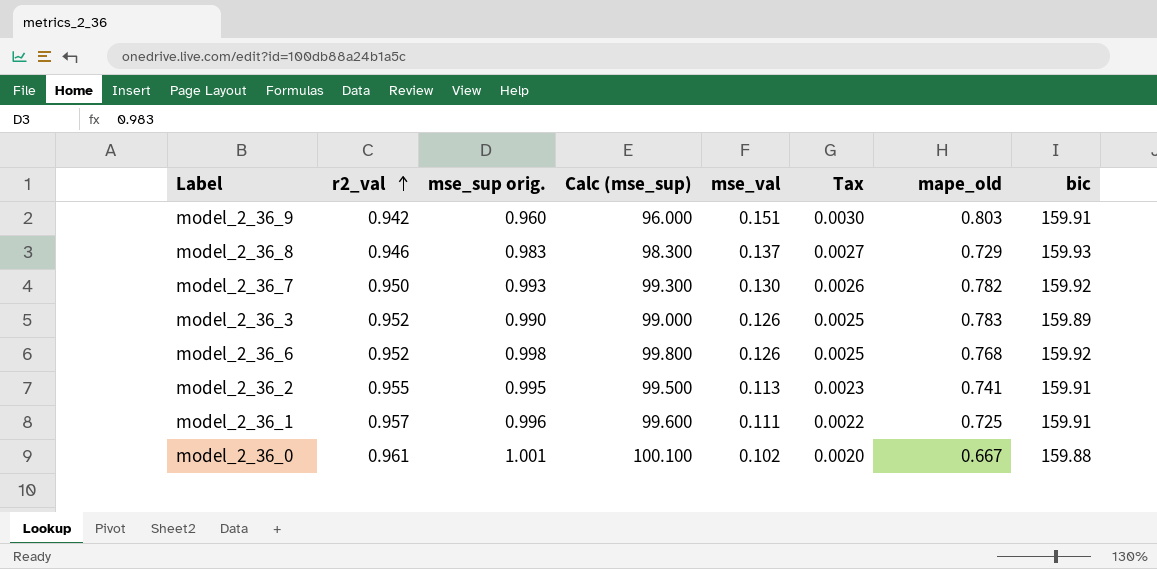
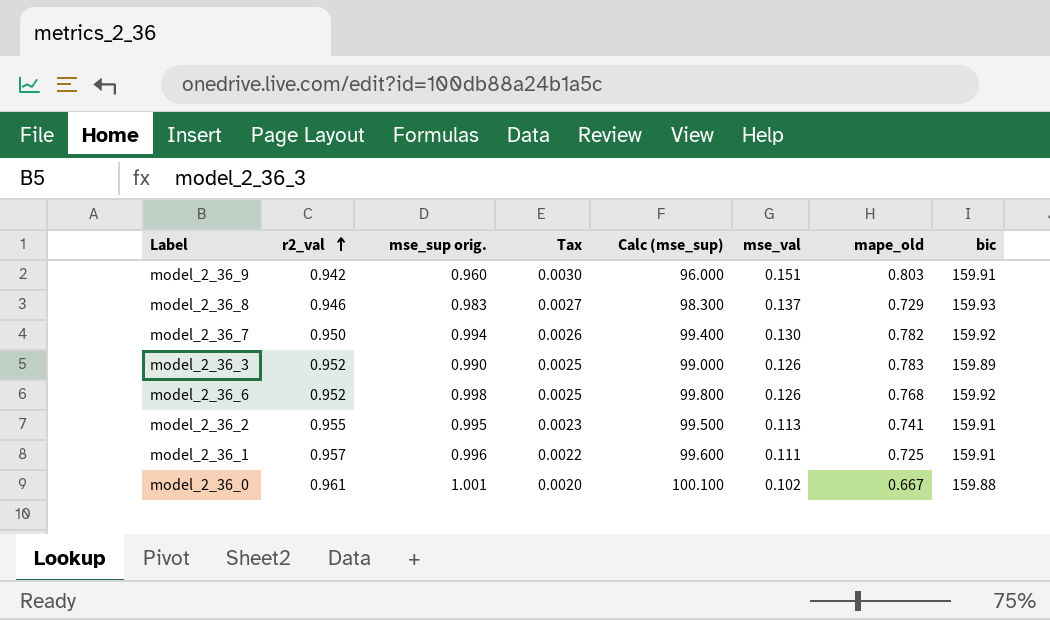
column Tax | position: 6 -> 4
model_2_36_7 | mse_sup orig.: 0.993 -> 0.994
model_2_36_7 | Calc (mse_sup): 99.300 -> 99.400

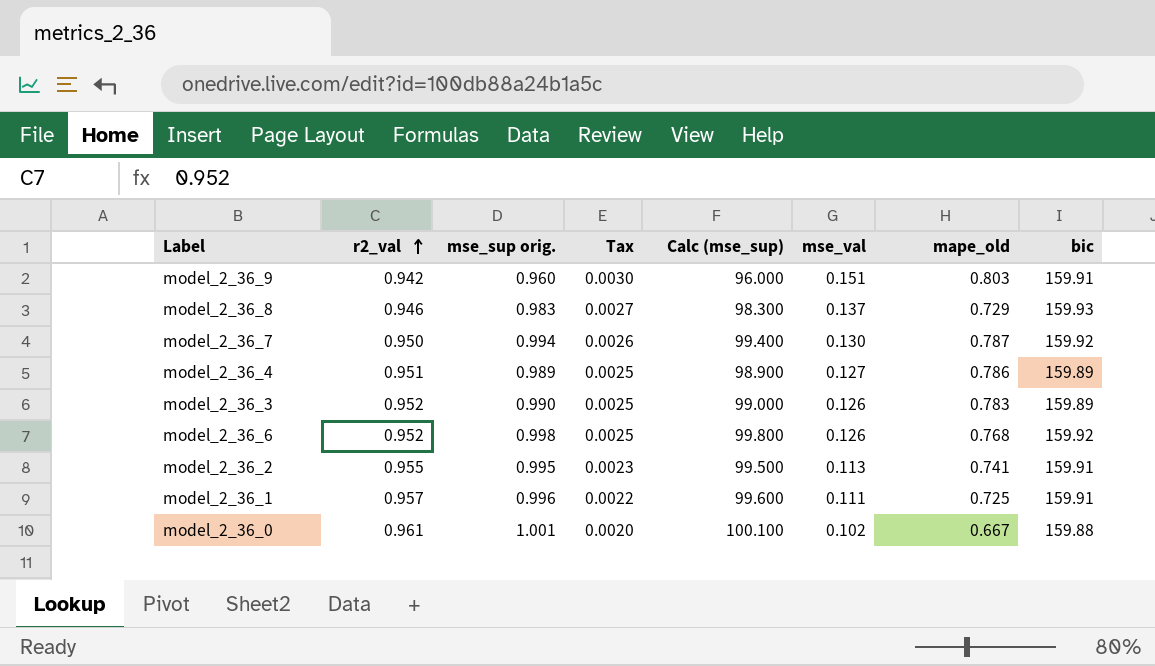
model_2_36_7 | mape_old: 0.782 -> 0.787
row model_2_36_4: none -> 0.951 | 0.989 | 0.0025 | 98.900 | 0.127 | 0.786 | 159.89

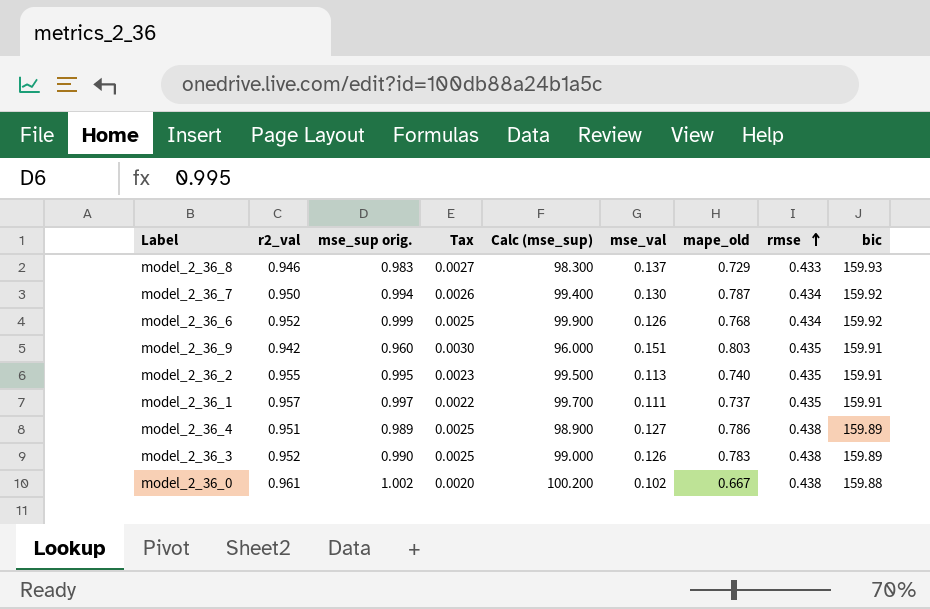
row order: r2_val ascending -> rmse ascending
column rmse | position: none -> 8
model_2_36_6 | mse_sup orig.: 0.998 -> 0.999
model_2_36_6 | Calc (mse_sup): 99.800 -> 99.900
model_2_36_2 | mape_old: 0.741 -> 0.740
model_2_36_1 | mse_sup orig.: 0.996 -> 0.997
model_2_36_1 | Calc (mse_sup): 99.600 -> 99.700
model_2_36_1 | mape_old: 0.725 -> 0.737
model_2_36_0 | mse_sup orig.: 1.001 -> 1.002
model_2_36_0 | Calc (mse_sup): 100.100 -> 100.200

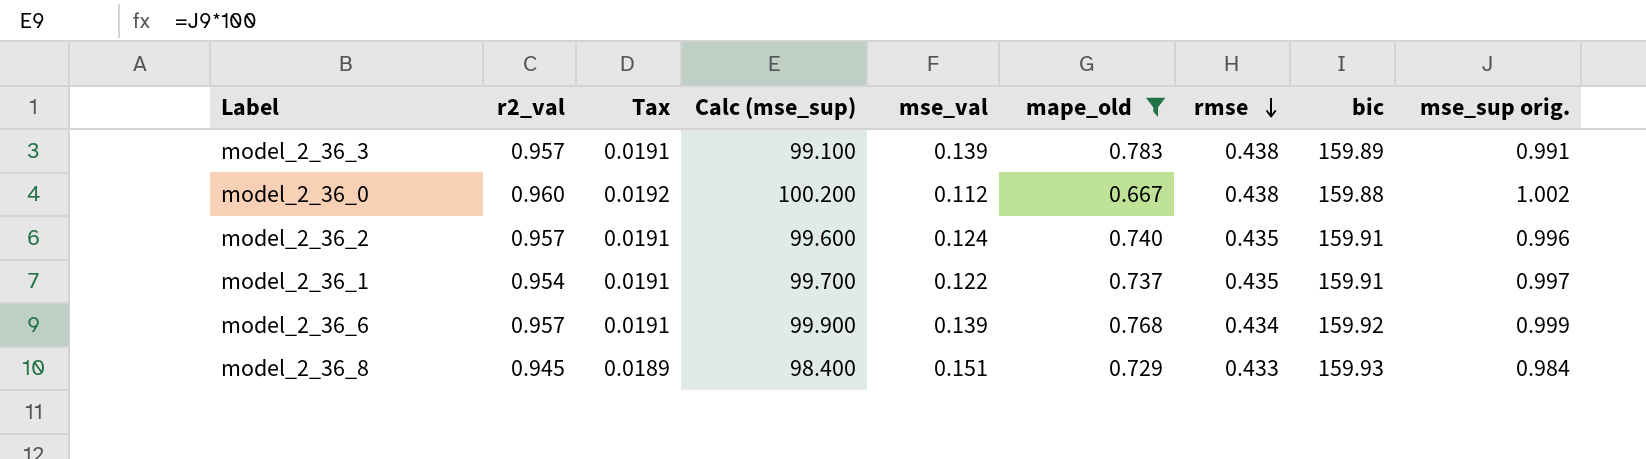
filter: none -> mape_old <= 0.783
row order: rmse ascending -> rmse descending
column Tax | formula: [mse_val] * 0.02 -> [r2_val] * 0.02
column mse_sup orig. | position: 3 -> 9
model_2_36_3 | r2_val: 0.952 -> 0.957
model_2_36_3 | Calc (mse_sup): 99.000 -> 99.100
model_2_36_3 | mse_val: 0.126 -> 0.139
model_2_36_3 | mse_sup orig.: 0.990 -> 0.991
model_2_36_0 | r2_val: 0.961 -> 0.960
model_2_36_0 | mse_val: 0.102 -> 0.112
model_2_36_2 | r2_val: 0.955 -> 0.957
model_2_36_2 | Calc (mse_sup): 99.500 -> 99.600
model_2_36_2 | mse_val: 0.113 -> 0.124
model_2_36_2 | mse_sup orig.: 0.995 -> 0.996
model_2_36_1 | r2_val: 0.957 -> 0.954
model_2_36_1 | mse_val: 0.111 -> 0.122
model_2_36_6 | r2_val: 0.952 -> 0.957
model_2_36_6 | mse_val: 0.126 -> 0.139
model_2_36_8 | r2_val: 0.946 -> 0.945
model_2_36_8 | Calc (mse_sup): 98.300 -> 98.400
model_2_36_8 | mse_val: 0.137 -> 0.151
model_2_36_8 | mse_sup orig.: 0.983 -> 0.984

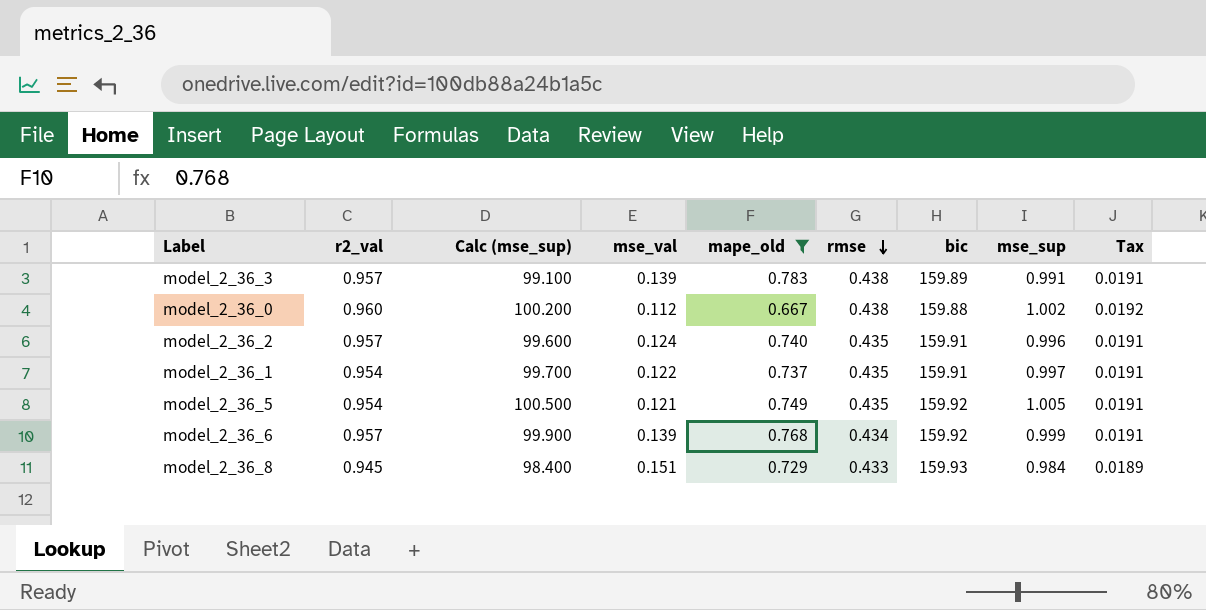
column name: mse_sup orig. -> mse_sup
column Tax | position: 3 -> 9
row model_2_36_5: none -> 0.954 | 100.500 | 0.121 | 0.749 | 0.435 | 159.92 | 1.005 | 0.0191

